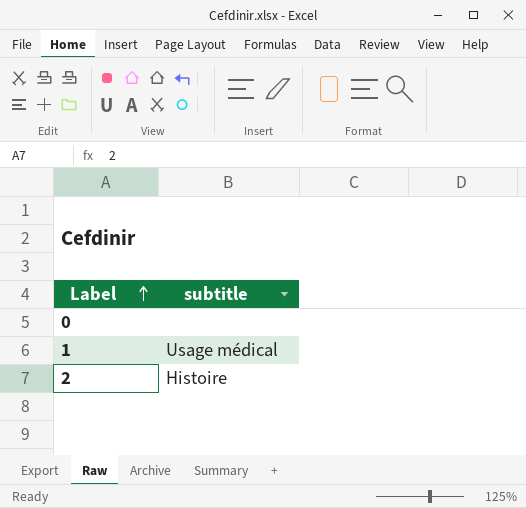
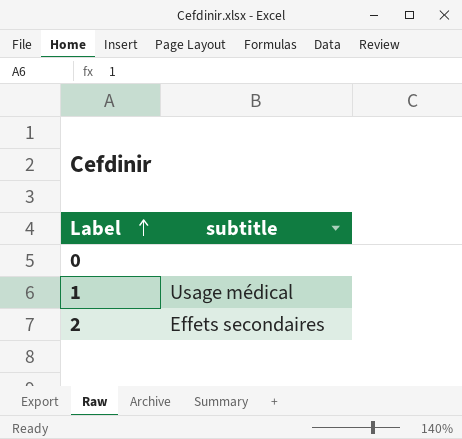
2 | subtitle: Histoire -> Effets secondaires

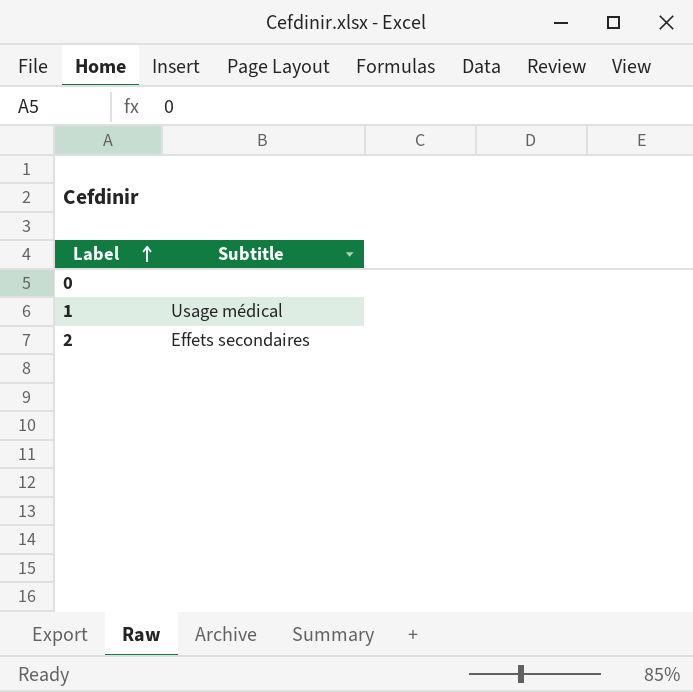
column name: subtitle -> Subtitle

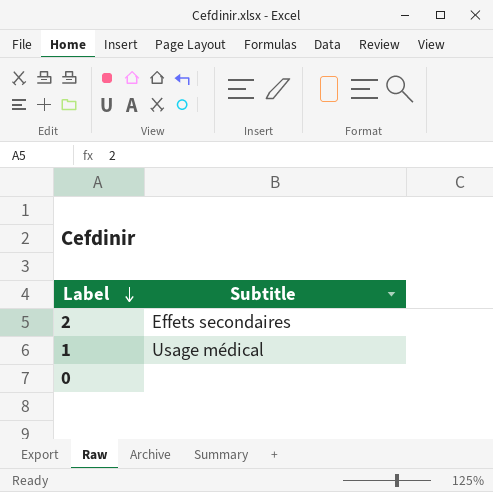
row order: Label ascending -> Label descending

